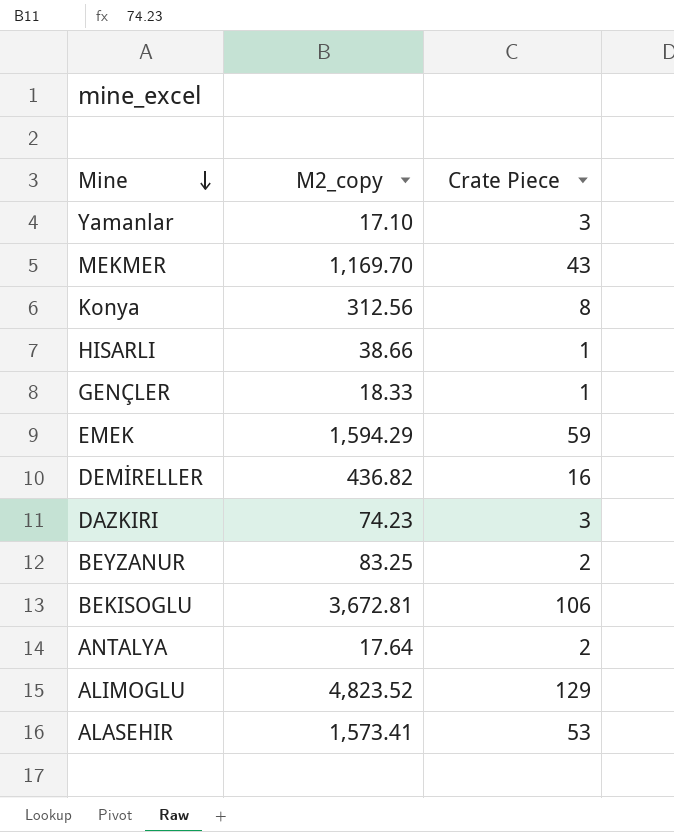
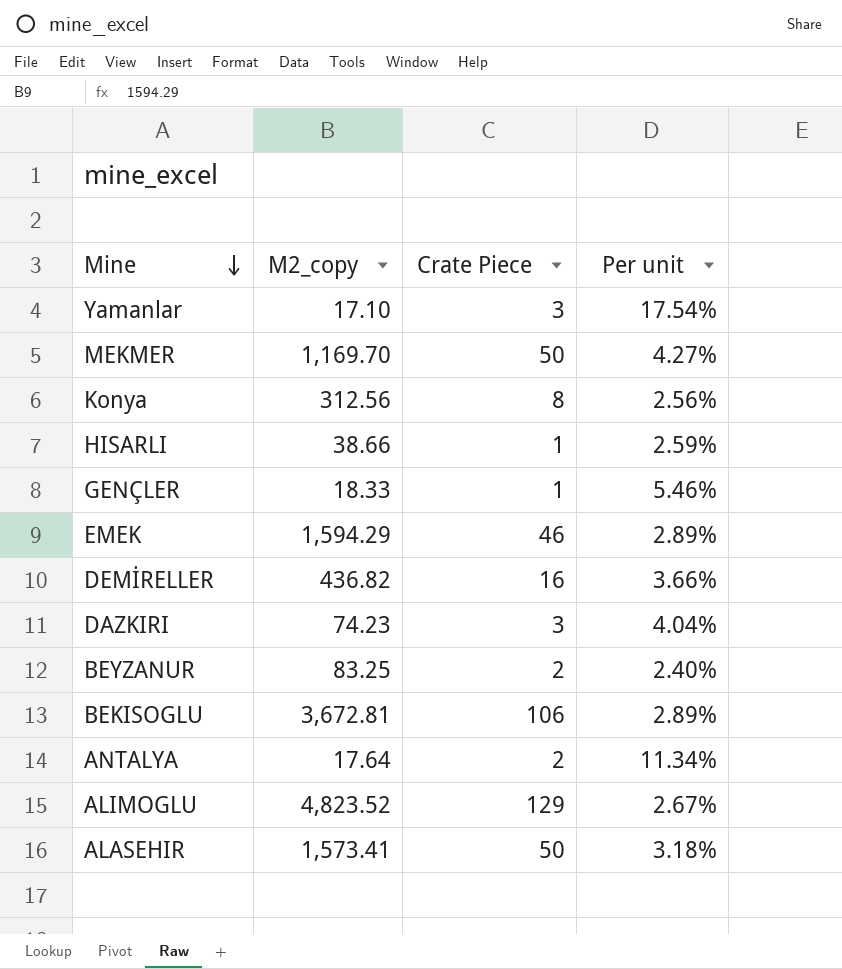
column Per unit | formula: none -> [Crate Piece] / [M2_copy]
MEKMER | Crate Piece: 43 -> 50
EMEK | Crate Piece: 59 -> 46
ALASEHIR | Crate Piece: 53 -> 50

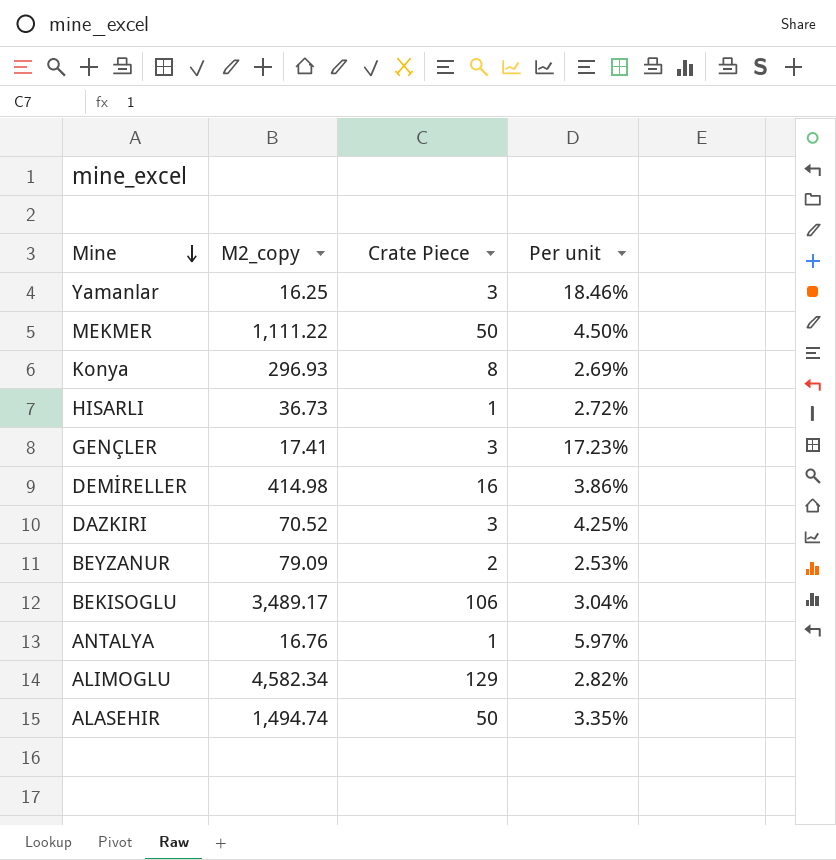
row EMEK: 1,594.29 | 46 | 2.89% -> none
Yamanlar | M2_copy: 17.10 -> 16.25
Yamanlar | Per unit: 17.54% -> 18.46%
MEKMER | M2_copy: 1,169.70 -> 1,111.22
MEKMER | Per unit: 4.27% -> 4.50%
Konya | M2_copy: 312.56 -> 296.93
Konya | Per unit: 2.56% -> 2.69%
HISARLI | M2_copy: 38.66 -> 36.73
HISARLI | Per unit: 2.59% -> 2.72%
GENÇLER | M2_copy: 18.33 -> 17.41
GENÇLER | Crate Piece: 1 -> 3
GENÇLER | Per unit: 5.46% -> 17.23%
DEMİRELLER | M2_copy: 436.82 -> 414.98
DEMİRELLER | Per unit: 3.66% -> 3.86%
DAZKIRI | M2_copy: 74.23 -> 70.52
DAZKIRI | Per unit: 4.04% -> 4.25%
BEYZANUR | M2_copy: 83.25 -> 79.09
BEYZANUR | Per unit: 2.40% -> 2.53%
BEKISOGLU | M2_copy: 3,672.81 -> 3,489.17
BEKISOGLU | Per unit: 2.89% -> 3.04%
ANTALYA | M2_copy: 17.64 -> 16.76
ANTALYA | Crate Piece: 2 -> 1
ANTALYA | Per unit: 11.34% -> 5.97%
ALIMOGLU | M2_copy: 4,823.52 -> 4,582.34
ALIMOGLU | Per unit: 2.67% -> 2.82%
ALASEHIR | M2_copy: 1,573.41 -> 1,494.74
ALASEHIR | Per unit: 3.18% -> 3.35%

